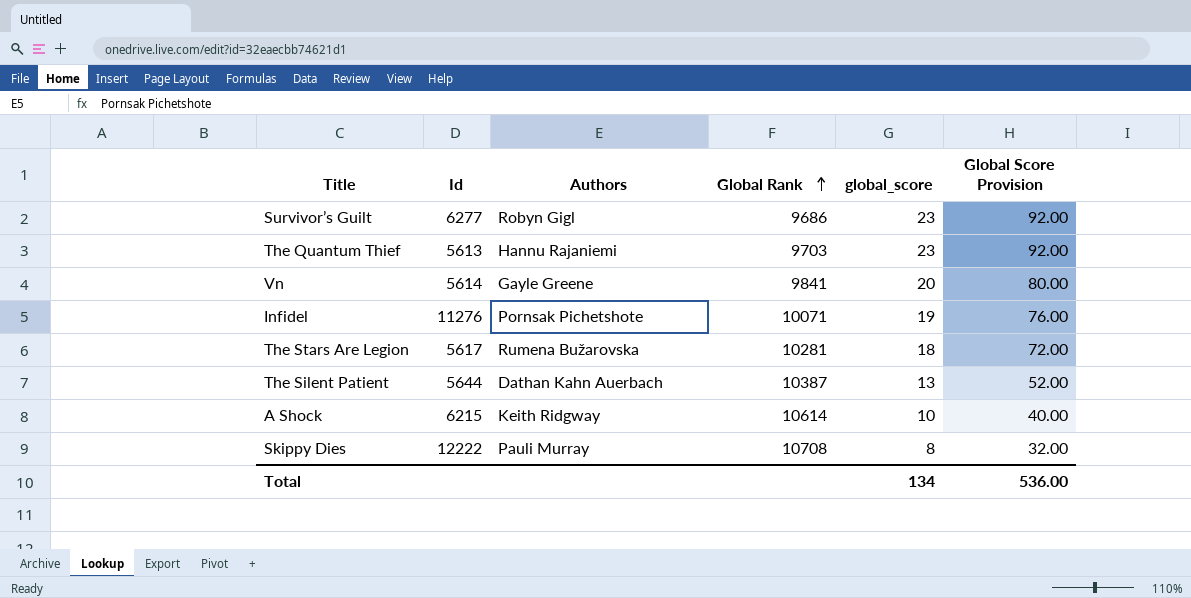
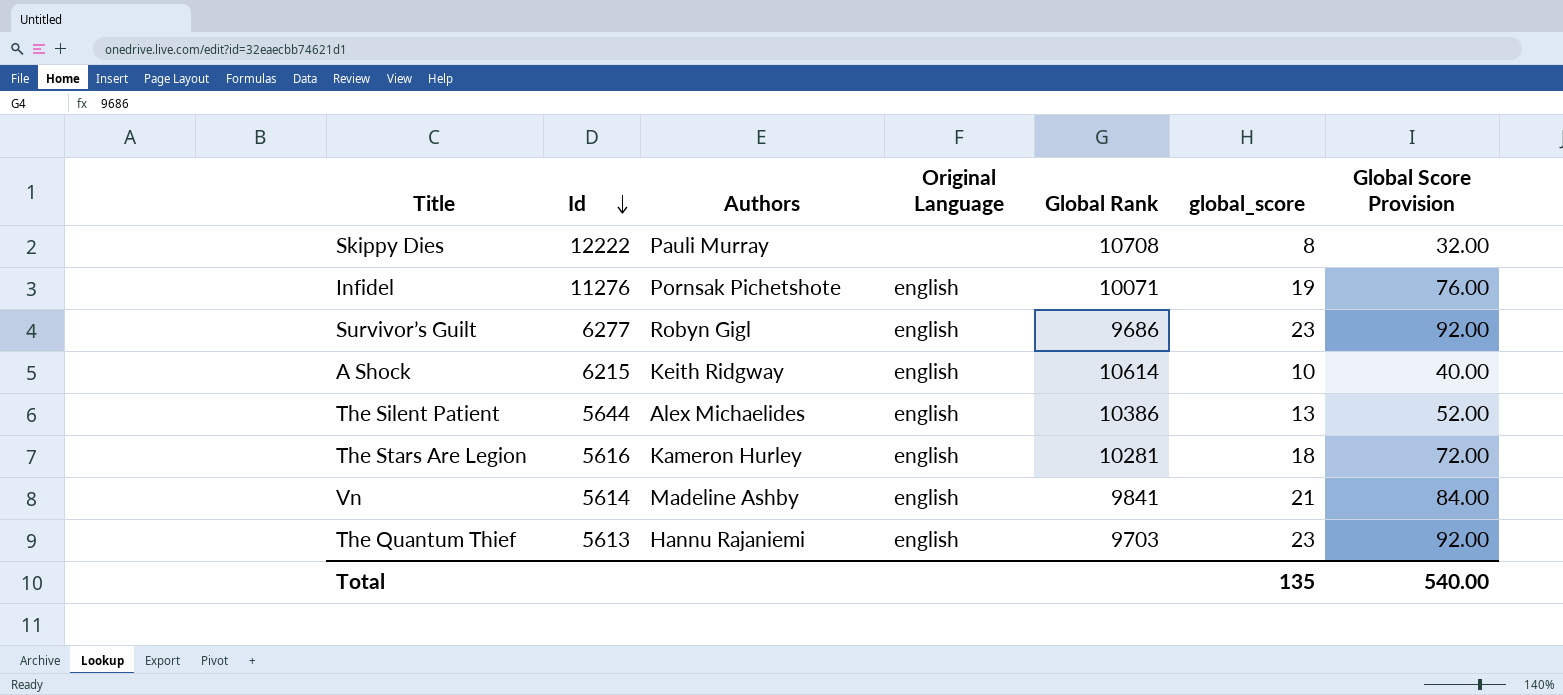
row order: Global Rank ascending -> Id descending
column Original Language | position: none -> 4
The Silent Patient | Authors: Dathan Kahn Auerbach -> Alex Michaelides
The Silent Patient | Global Rank: 10387 -> 10386
The Stars Are Legion | Id: 5617 -> 5616
The Stars Are Legion | Authors: Rumena Bužarovska -> Kameron Hurley
Vn | Authors: Gayle Greene -> Madeline Ashby
Vn | global_score: 20 -> 21
Vn | Global Score Provision: 80.00 -> 84.00
Total | global_score: 134 -> 135
Total | Global Score Provision: 536.00 -> 540.00

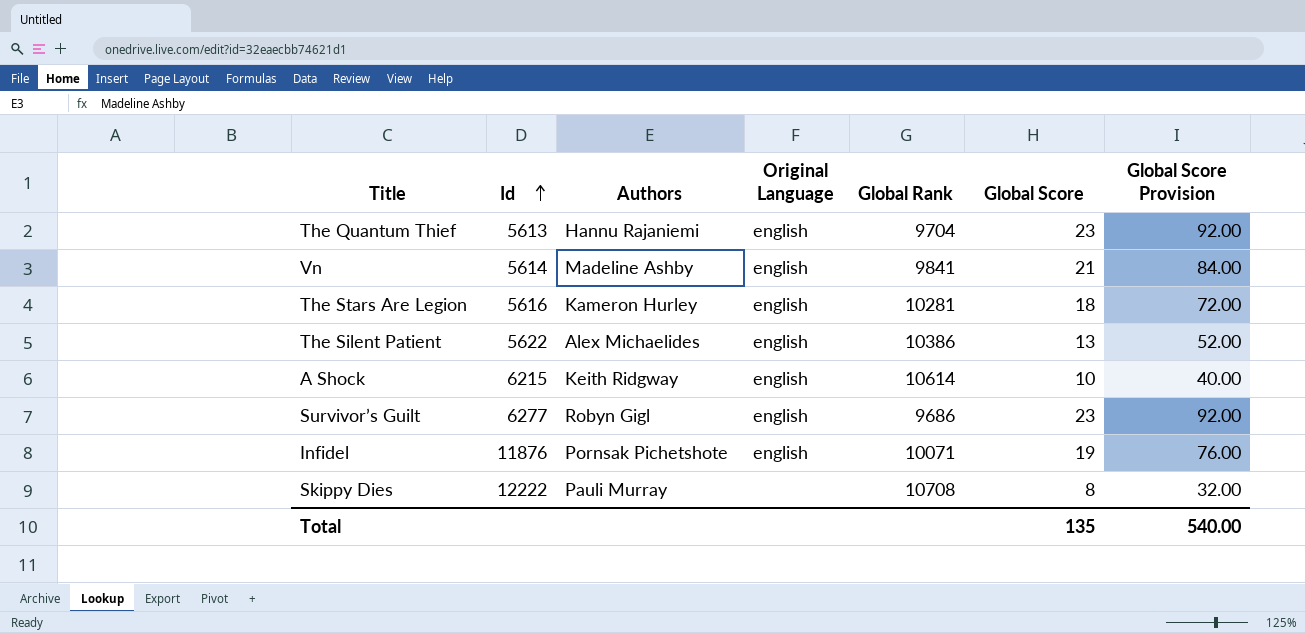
row order: Id descending -> Id ascending
column name: global_score -> Global Score
The Quantum Thief | Global Rank: 9703 -> 9704
The Silent Patient | Id: 5644 -> 5622
Infidel | Id: 11276 -> 11876

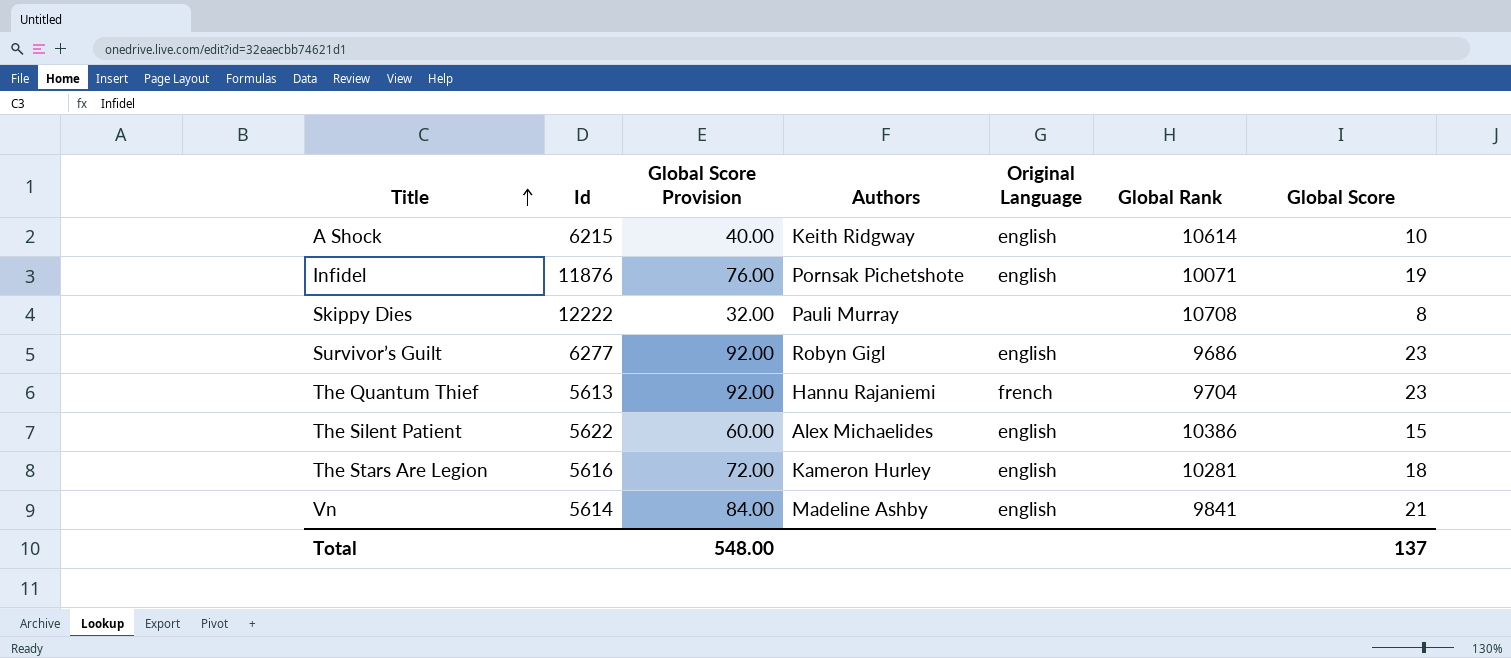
row order: Id ascending -> Title ascending
column Global Score Provision | position: 7 -> 3
The Quantum Thief | Original Language: english -> french
The Silent Patient | Global Score Provision: 52.00 -> 60.00
The Silent Patient | Global Score: 13 -> 15
Total | Global Score Provision: 540.00 -> 548.00
Total | Global Score: 135 -> 137

